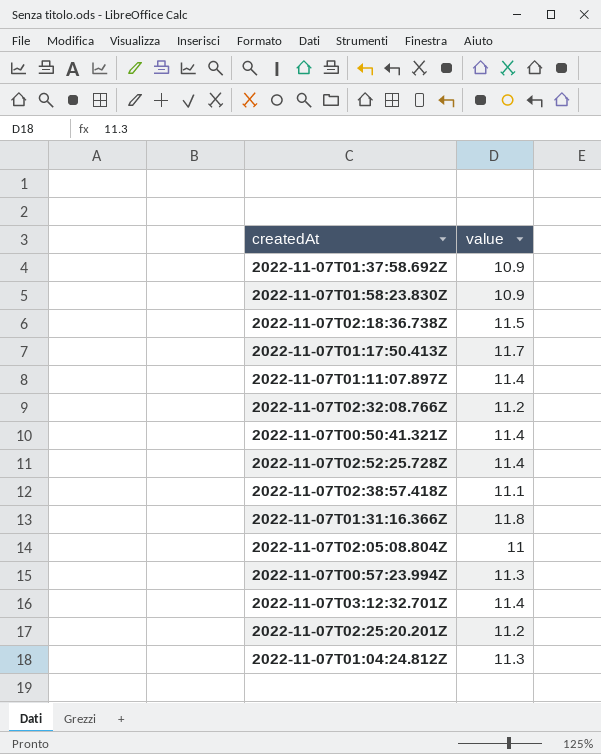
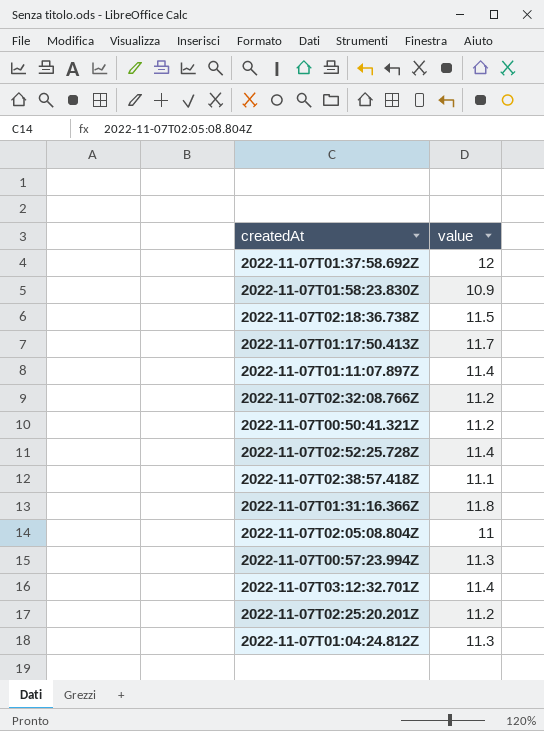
2022-11-07T01:37:58.692Z | value: 10.9 -> 12
2022-11-07T00:50:41.321Z | value: 11.4 -> 11.2

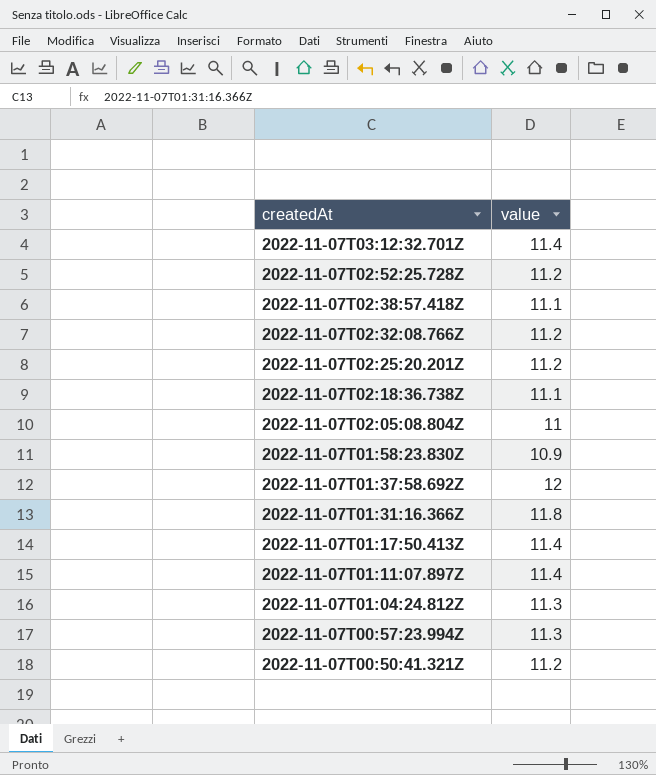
row order: none -> createdAt descending
2022-11-07T02:52:25.728Z | value: 11.4 -> 11.2
2022-11-07T02:18:36.738Z | value: 11.5 -> 11.1
2022-11-07T01:17:50.413Z | value: 11.7 -> 11.4

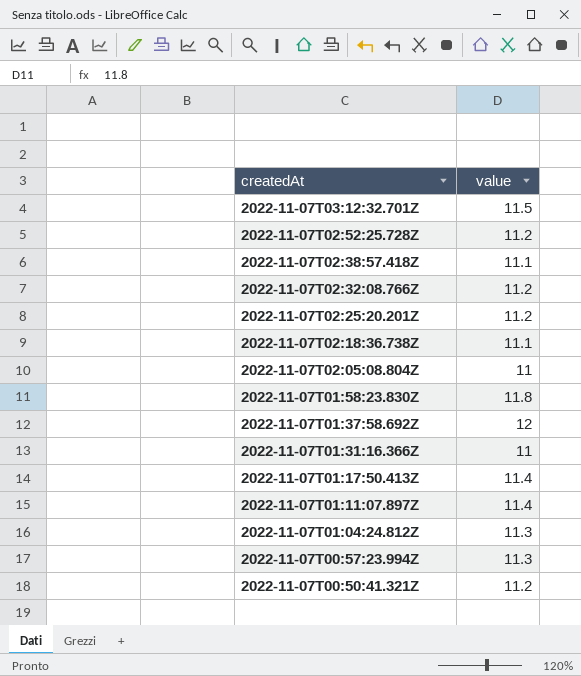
2022-11-07T03:12:32.701Z | value: 11.4 -> 11.5
2022-11-07T01:58:23.830Z | value: 10.9 -> 11.8
2022-11-07T01:31:16.366Z | value: 11.8 -> 11

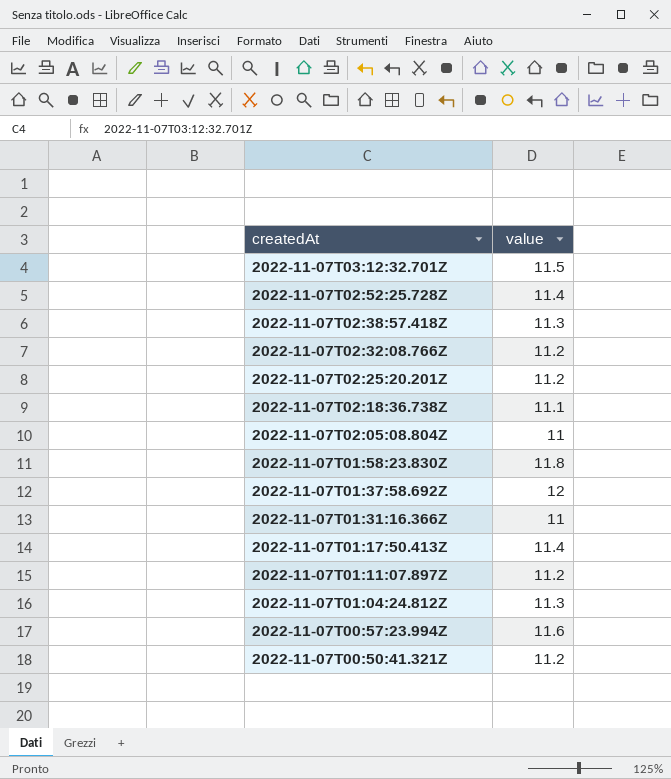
2022-11-07T02:52:25.728Z | value: 11.2 -> 11.4
2022-11-07T02:38:57.418Z | value: 11.1 -> 11.3
2022-11-07T01:11:07.897Z | value: 11.4 -> 11.2
2022-11-07T00:57:23.994Z | value: 11.3 -> 11.6

